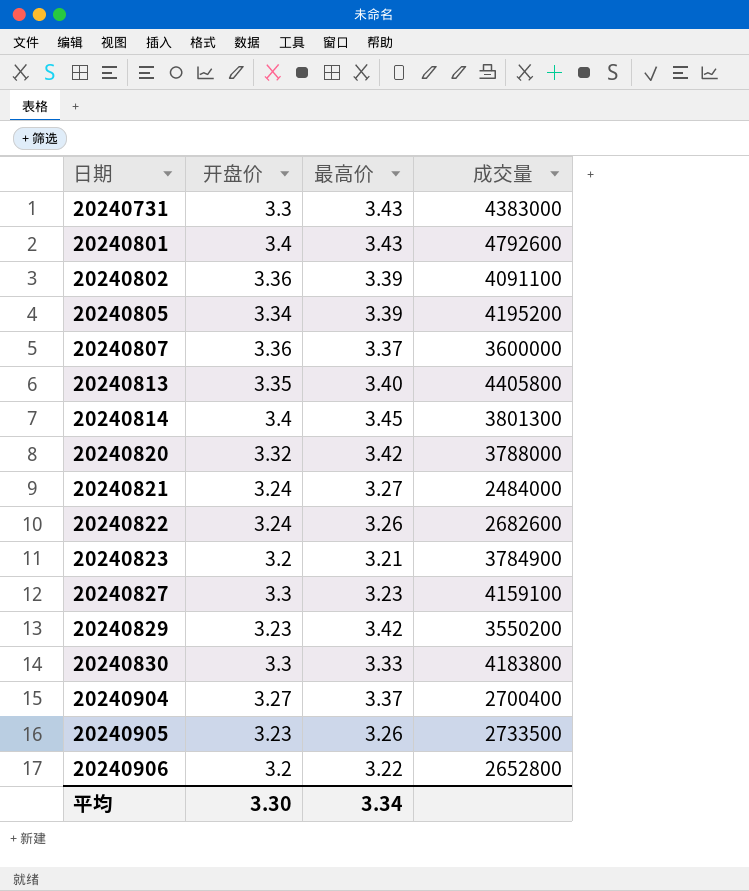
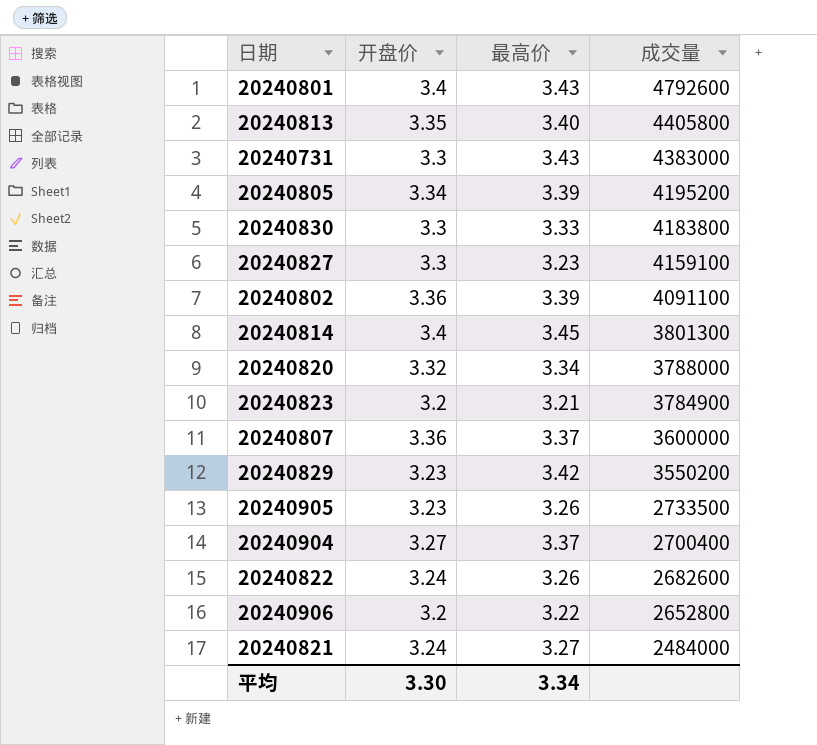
row order: 日期 ascending -> 成交量 descending
20240820 | 最高价: 3.42 -> 3.34

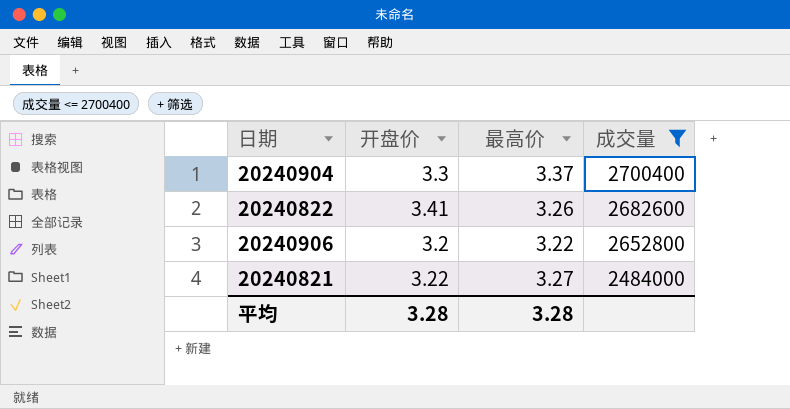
filter: none -> 成交量 <= 2700400
20240904 | 开盘价: 3.27 -> 3.3
20240822 | 开盘价: 3.24 -> 3.41
20240821 | 开盘价: 3.24 -> 3.22
平均 | 开盘价: 3.30 -> 3.28
平均 | 最高价: 3.34 -> 3.28

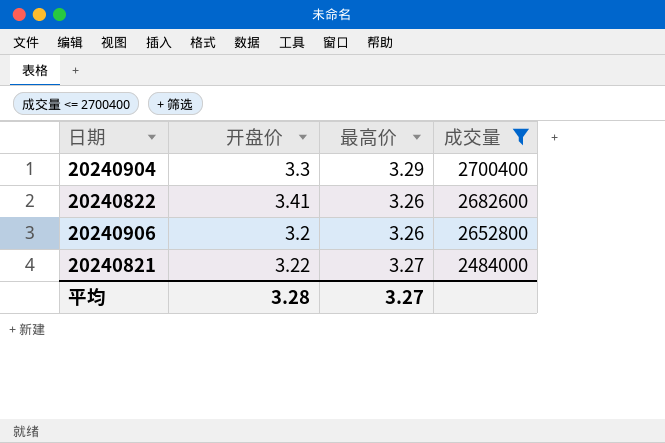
20240904 | 最高价: 3.37 -> 3.29
20240906 | 最高价: 3.22 -> 3.26
平均 | 最高价: 3.28 -> 3.27

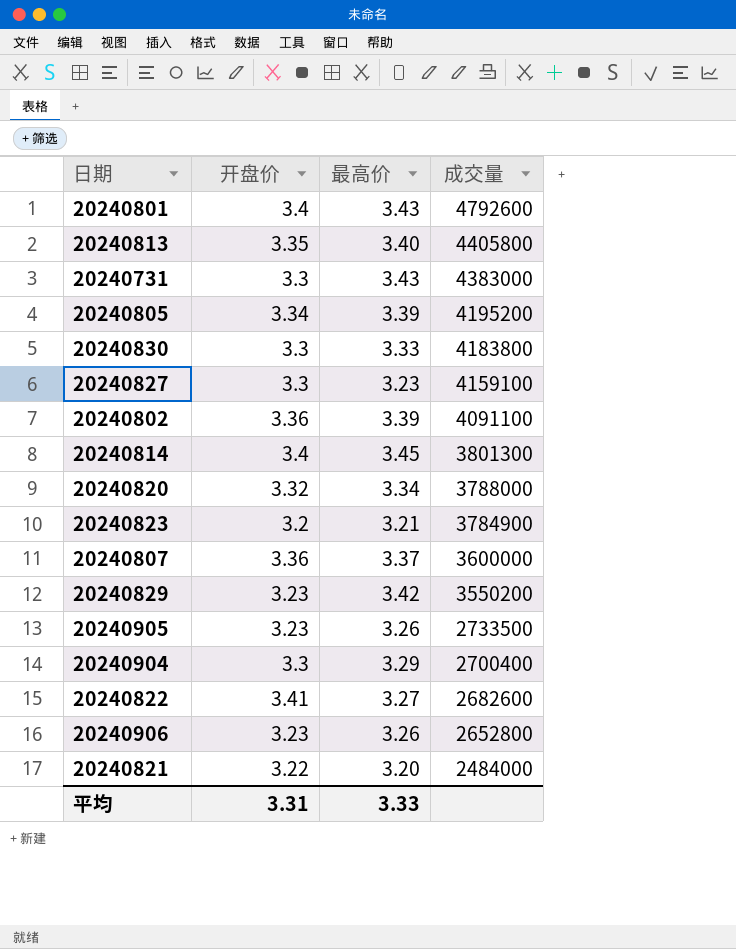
filter: 成交量 <= 2700400 -> none
20240822 | 最高价: 3.26 -> 3.27
20240906 | 开盘价: 3.2 -> 3.23
20240821 | 最高价: 3.27 -> 3.20
平均 | 开盘价: 3.28 -> 3.31
平均 | 最高价: 3.27 -> 3.33

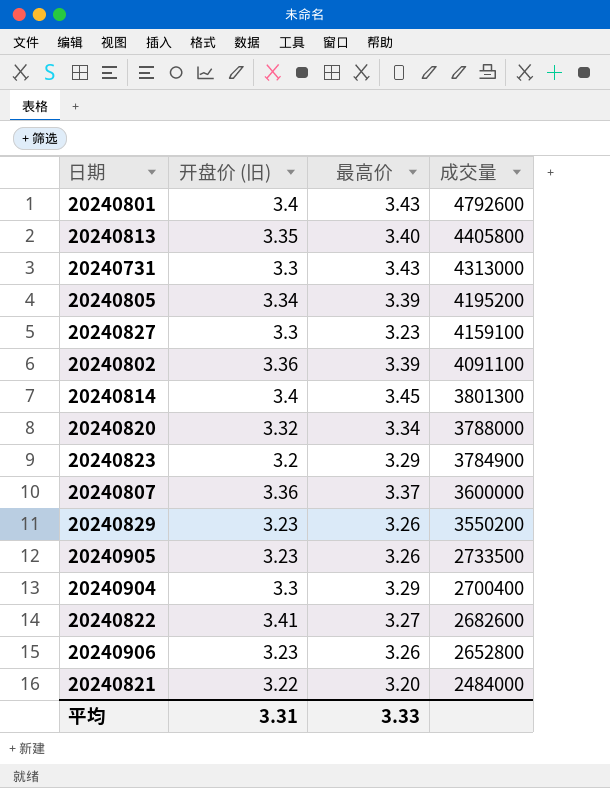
column name: 开盘价 -> 开盘价 (旧)
row 20240830: 3.3 | 3.33 | 4183800 -> none
20240731 | 成交量: 4383000 -> 4313000
20240823 | 最高价: 3.21 -> 3.29
20240829 | 最高价: 3.42 -> 3.26

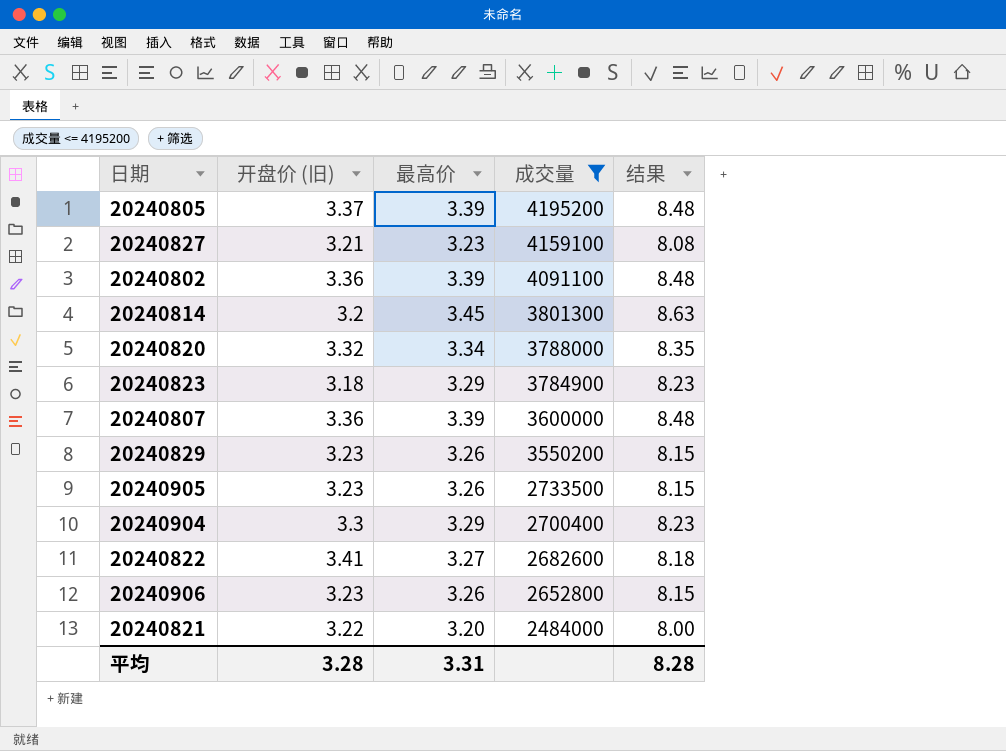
filter: none -> 成交量 <= 4195200
column 结果 | formula: none -> [最高价] * 2.5
20240805 | 开盘价 (旧): 3.34 -> 3.37
20240827 | 开盘价 (旧): 3.3 -> 3.21
20240814 | 开盘价 (旧): 3.4 -> 3.2
20240823 | 开盘价 (旧): 3.2 -> 3.18
20240807 | 最高价: 3.37 -> 3.39
平均 | 开盘价 (旧): 3.31 -> 3.28
平均 | 最高价: 3.33 -> 3.31

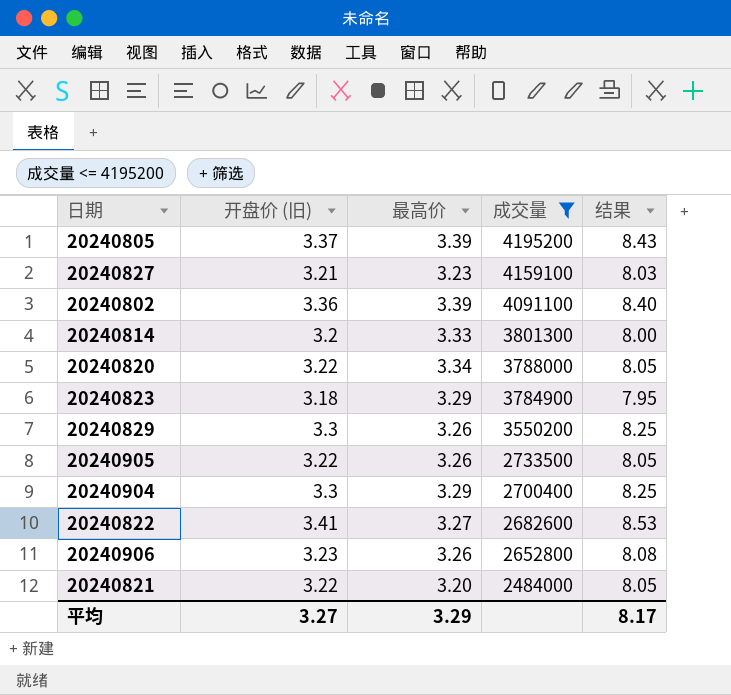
column 结果 | formula: [最高价] * 2.5 -> [开盘价 (旧)] * 2.5
row 20240807: 3.36 | 3.39 | 3600000 | 8.48 -> none
20240814 | 最高价: 3.45 -> 3.33
20240820 | 开盘价 (旧): 3.32 -> 3.22
20240829 | 开盘价 (旧): 3.23 -> 3.3
20240905 | 开盘价 (旧): 3.23 -> 3.22
平均 | 开盘价 (旧): 3.28 -> 3.27
平均 | 最高价: 3.31 -> 3.29
平均 | 结果: 8.28 -> 8.17

